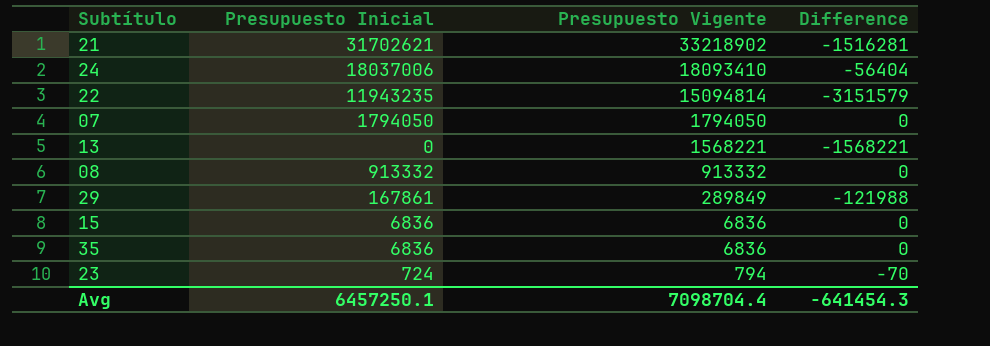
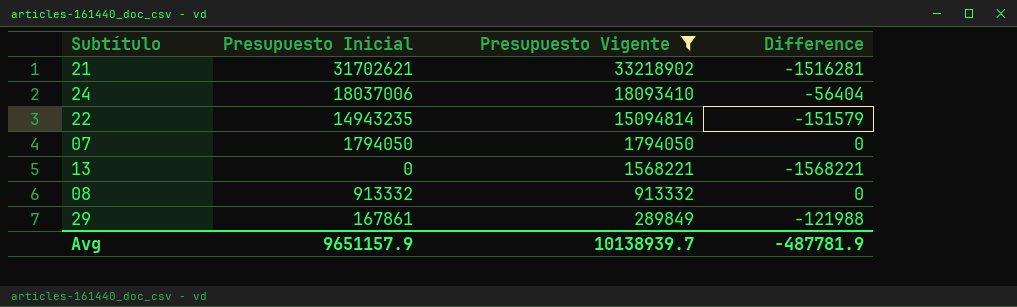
filter: none -> Presupuesto Vigente >= 289849
22 | Presupuesto Inicial: 11943235 -> 14943235
22 | Difference: -3151579 -> -151579
Avg | Presupuesto Inicial: 6457250.1 -> 9651157.9
Avg | Presupuesto Vigente: 7098704.4 -> 10138939.7
Avg | Difference: -641454.3 -> -487781.9

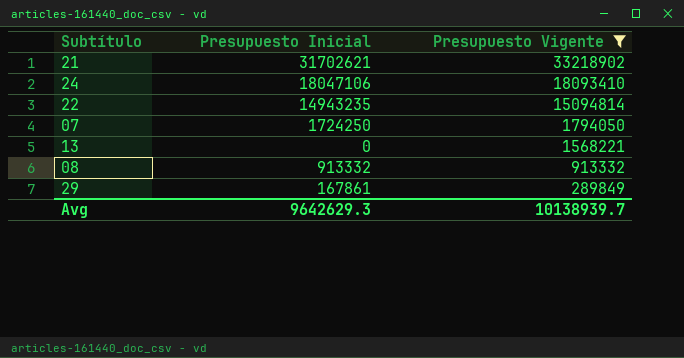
column Difference | formula: [Presupuesto Inicial] - [Presupuesto Vigente] -> none
24 | Presupuesto Inicial: 18037006 -> 18047106
07 | Presupuesto Inicial: 1794050 -> 1724250
Avg | Presupuesto Inicial: 9651157.9 -> 9642629.3

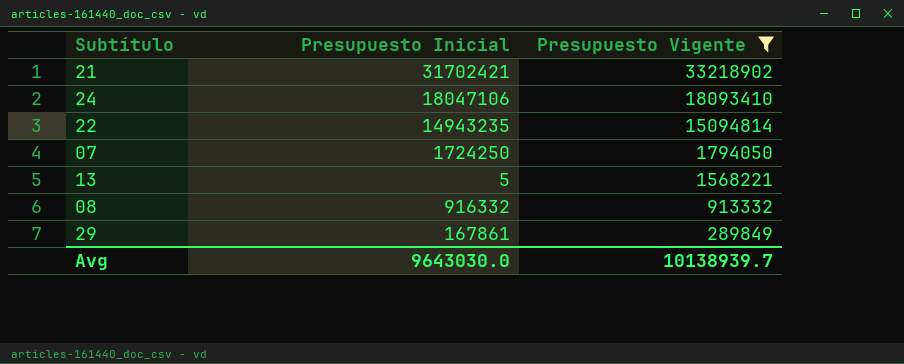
21 | Presupuesto Inicial: 31702621 -> 31702421
13 | Presupuesto Inicial: 0 -> 5
08 | Presupuesto Inicial: 913332 -> 916332
Avg | Presupuesto Inicial: 9642629.3 -> 9643030.0

